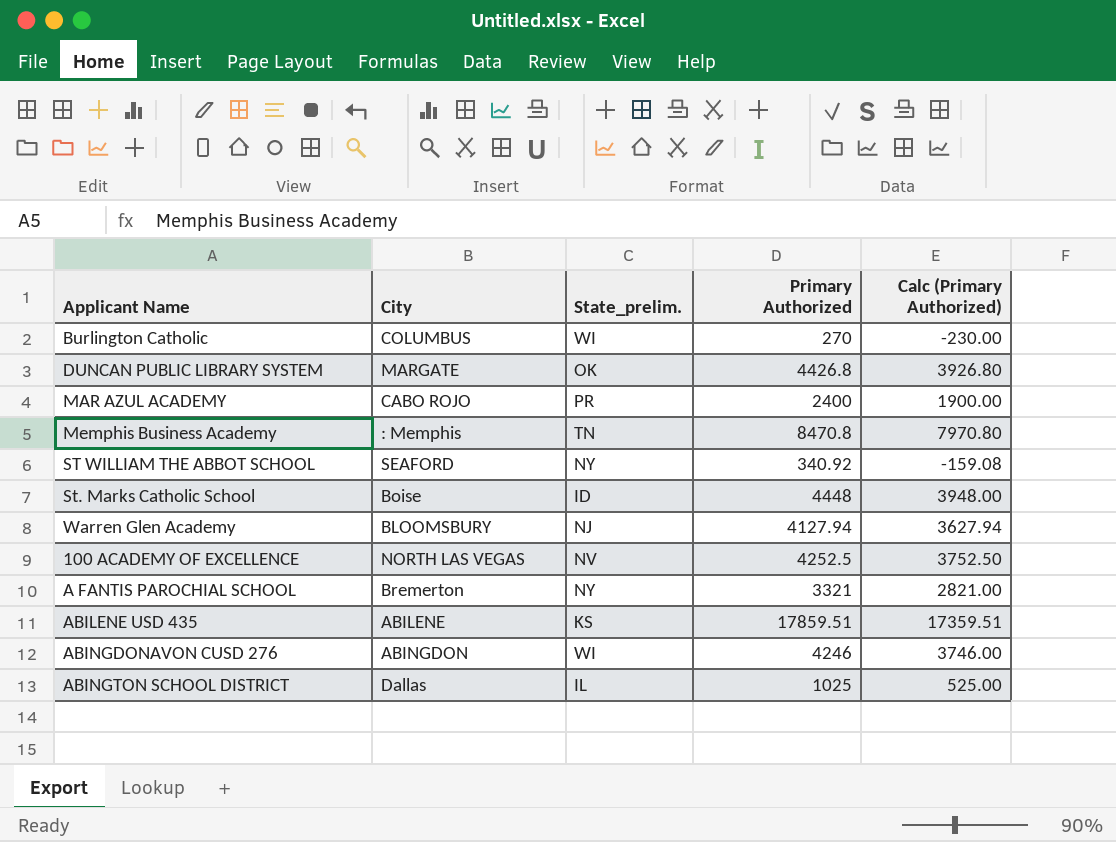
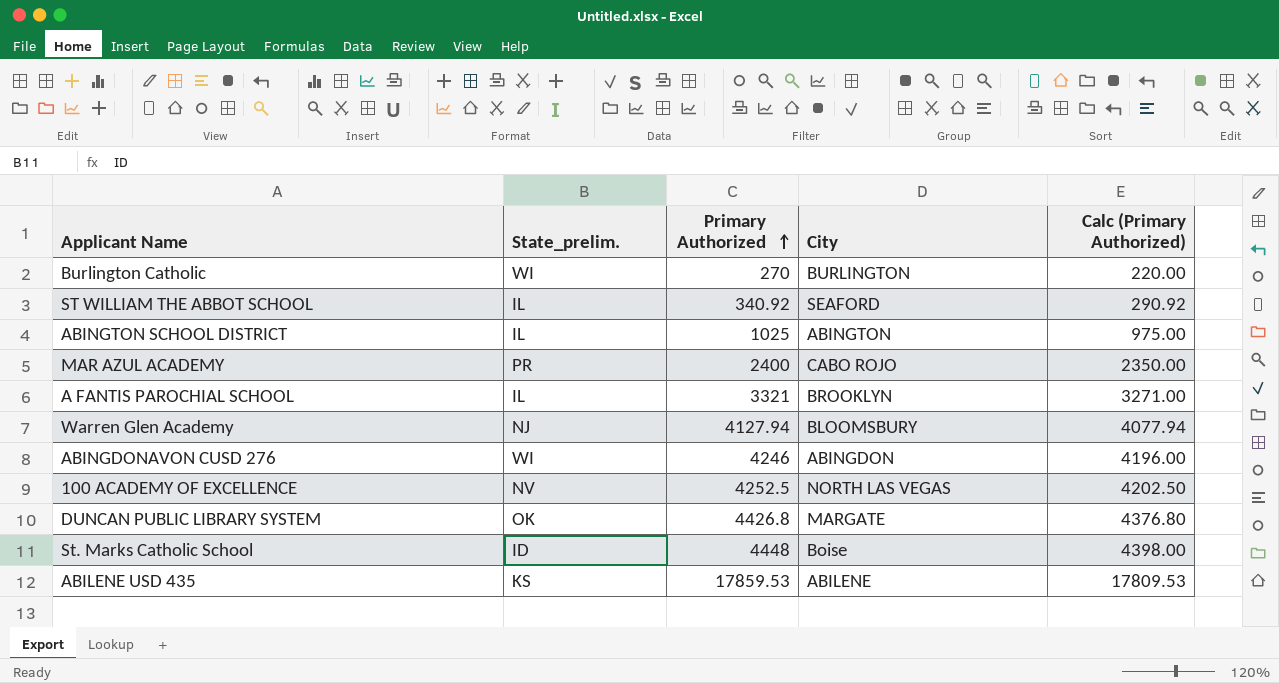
row order: none -> Primary Authorized ascending
column City | position: 2 -> 4
column Calc (Primary Authorized) | formula: [Primary Authorized] - 500 -> [Primary Authorized] - 50
row Memphis Business Academy: : Memphis | TN | 8470.8 | 7970.80 -> none
Burlington Catholic | City: COLUMBUS -> BURLINGTON
ST WILLIAM THE ABBOT SCHOOL | State_prelim.: NY -> IL
ABINGTON SCHOOL DISTRICT | City: Dallas -> ABINGTON
A FANTIS PAROCHIAL SCHOOL | State_prelim.: NY -> IL
A FANTIS PAROCHIAL SCHOOL | City: Bremerton -> BROOKLYN
ABILENE USD 435 | Primary Authorized: 17859.51 -> 17859.53

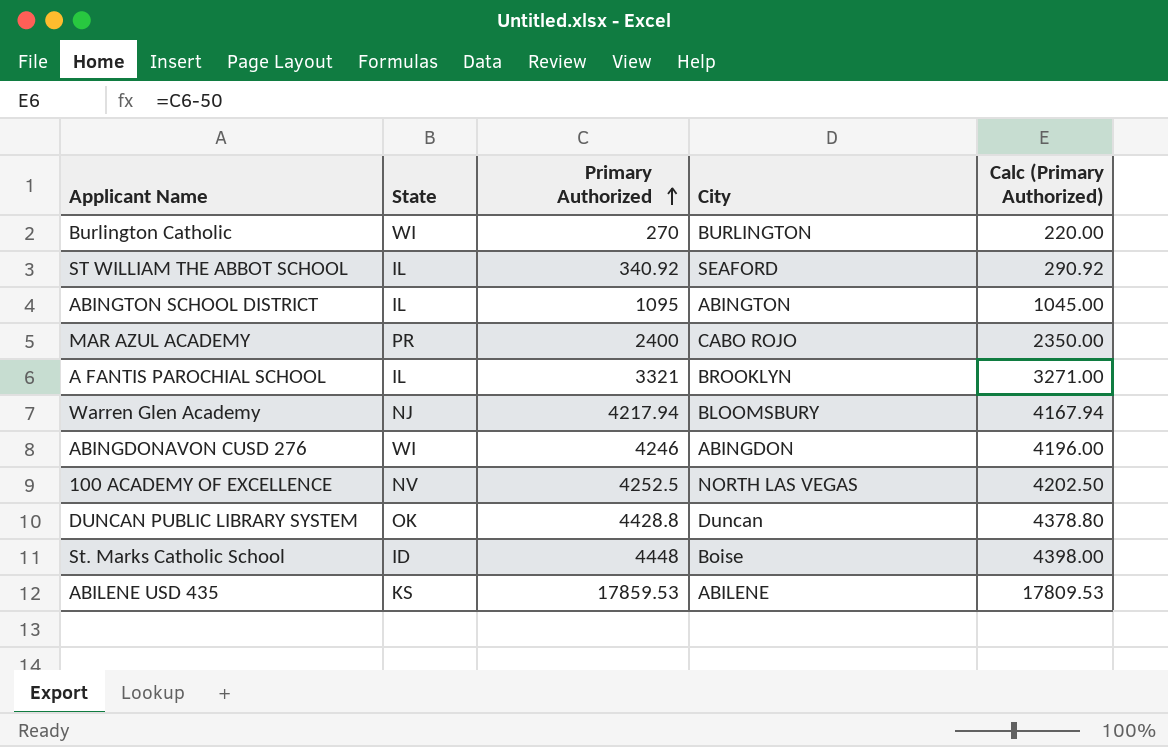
column name: State_prelim. -> State
ABINGTON SCHOOL DISTRICT | Primary Authorized: 1025 -> 1095
ABINGTON SCHOOL DISTRICT | Calc (Primary Authorized): 975.00 -> 1045.00
Warren Glen Academy | Primary Authorized: 4127.94 -> 4217.94
Warren Glen Academy | Calc (Primary Authorized): 4077.94 -> 4167.94
DUNCAN PUBLIC LIBRARY SYSTEM | Primary Authorized: 4426.8 -> 4428.8
DUNCAN PUBLIC LIBRARY SYSTEM | City: MARGATE -> Duncan
DUNCAN PUBLIC LIBRARY SYSTEM | Calc (Primary Authorized): 4376.80 -> 4378.80

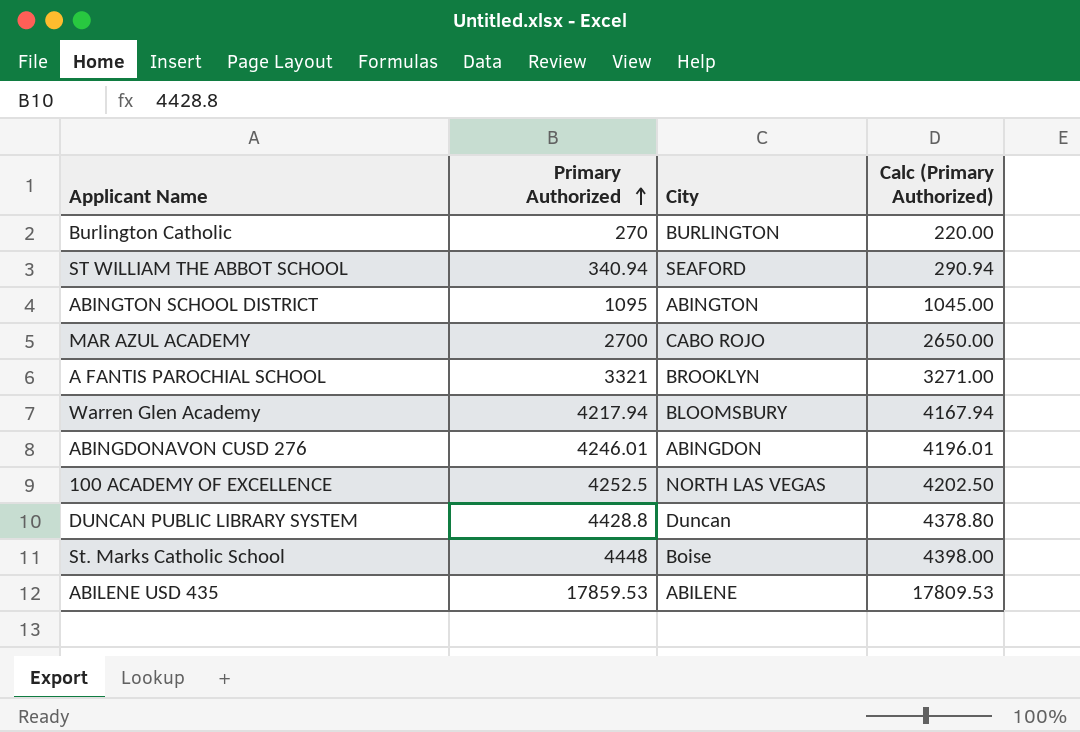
column State | position: 2 -> none
ST WILLIAM THE ABBOT SCHOOL | Primary Authorized: 340.92 -> 340.94
ST WILLIAM THE ABBOT SCHOOL | Calc (Primary Authorized): 290.92 -> 290.94
MAR AZUL ACADEMY | Primary Authorized: 2400 -> 2700
MAR AZUL ACADEMY | Calc (Primary Authorized): 2350.00 -> 2650.00
ABINGDONAVON CUSD 276 | Primary Authorized: 4246 -> 4246.01
ABINGDONAVON CUSD 276 | Calc (Primary Authorized): 4196.00 -> 4196.01

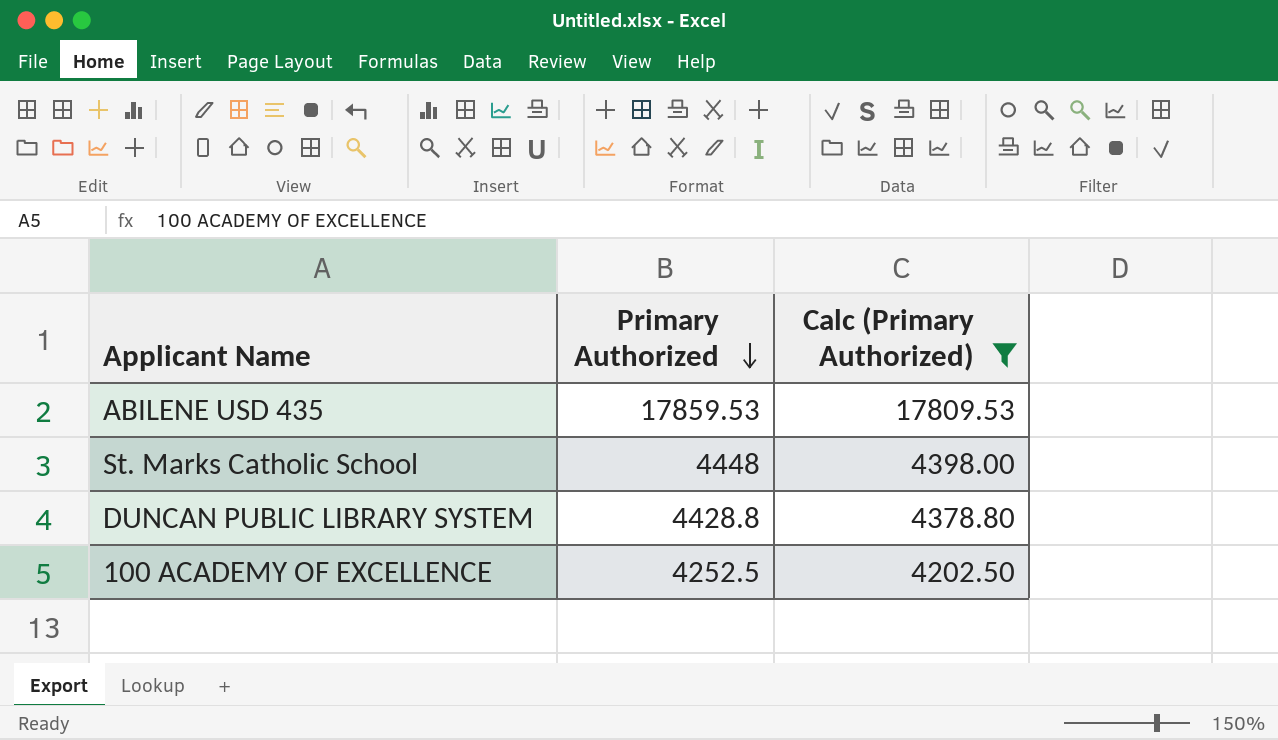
filter: none -> Calc (Primary Authorized) >= 4202.50
row order: Primary Authorized ascending -> Primary Authorized descending
column City | position: 3 -> none

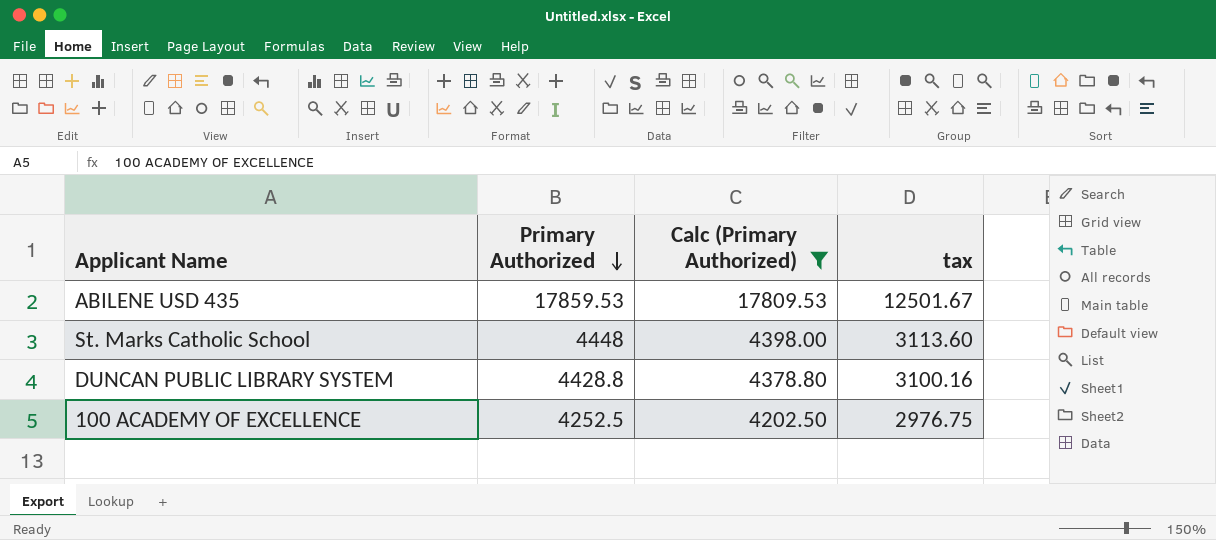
column tax | formula: none -> [Primary Authorized] * 0.7

